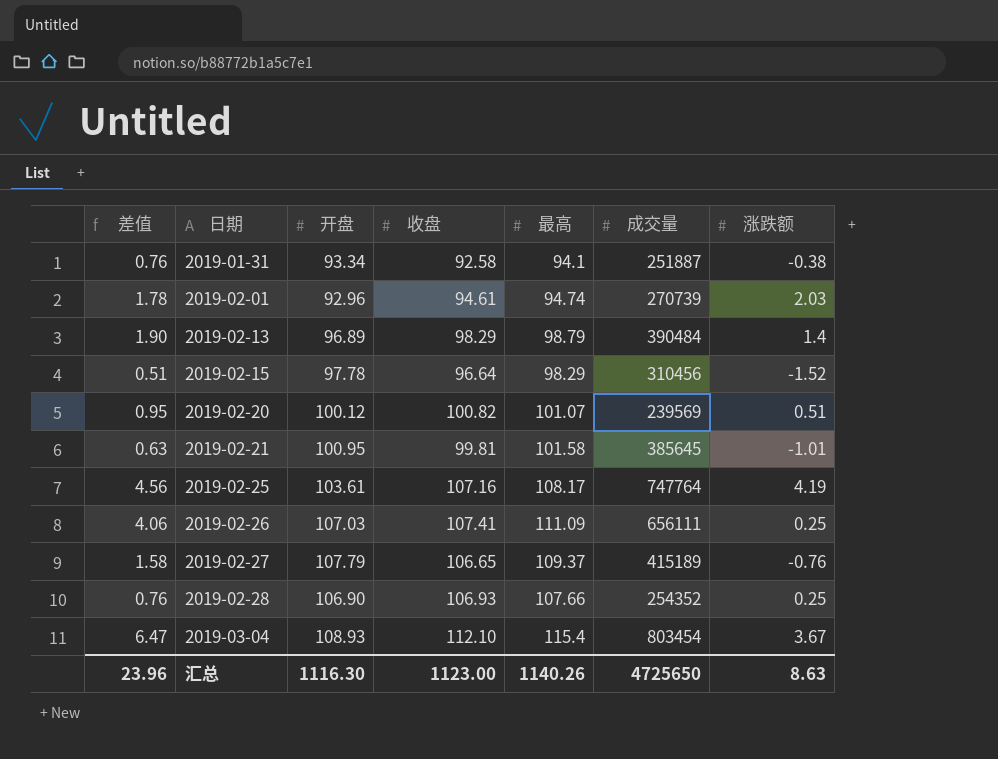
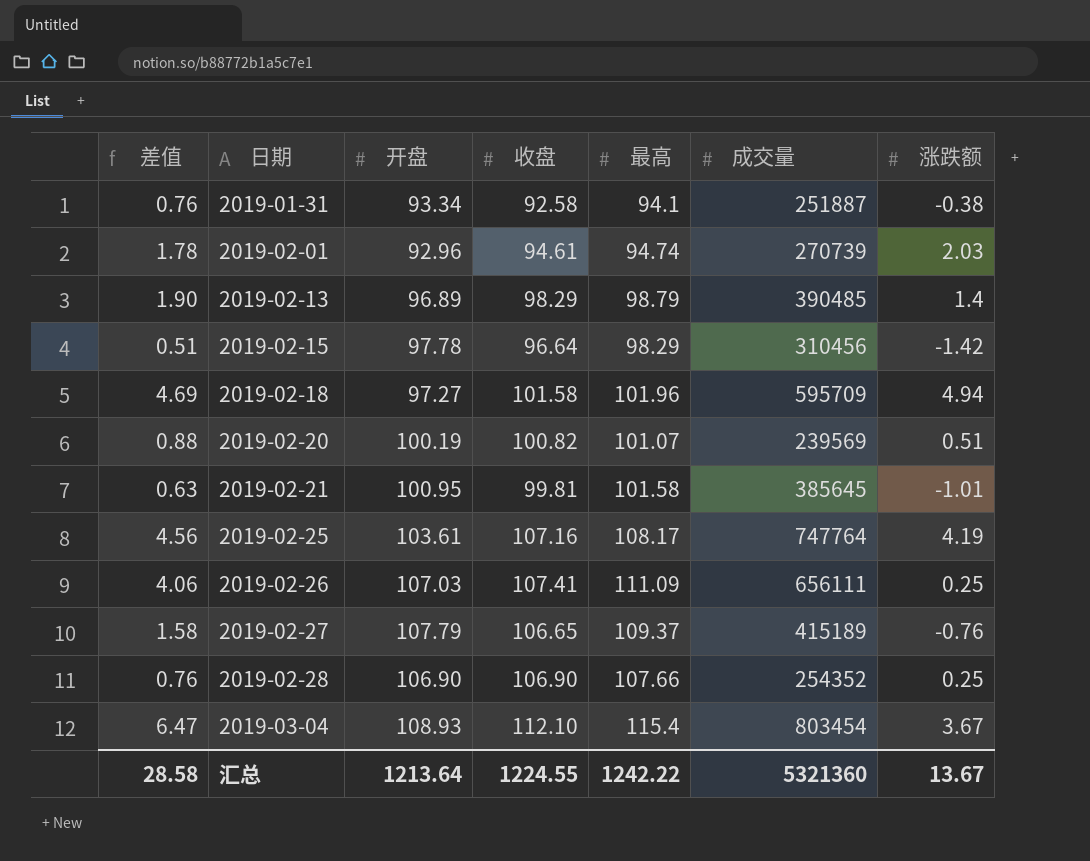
2019-02-13 | 成交量: 390484 -> 390485
2019-02-15 | 涨跌额: -1.52 -> -1.42
row 2019-02-18: none -> 4.69 | 97.27 | 101.58 | 101.96 | 595709 | 4.94
2019-02-20 | 差值: 0.95 -> 0.88
2019-02-20 | 开盘: 100.12 -> 100.19
2019-02-28 | 收盘: 106.93 -> 106.90
汇总 | 差值: 23.96 -> 28.58
汇总 | 开盘: 1116.30 -> 1213.64
汇总 | 收盘: 1123.00 -> 1224.55
汇总 | 最高: 1140.26 -> 1242.22
汇总 | 成交量: 4725650 -> 5321360
汇总 | 涨跌额: 8.63 -> 13.67

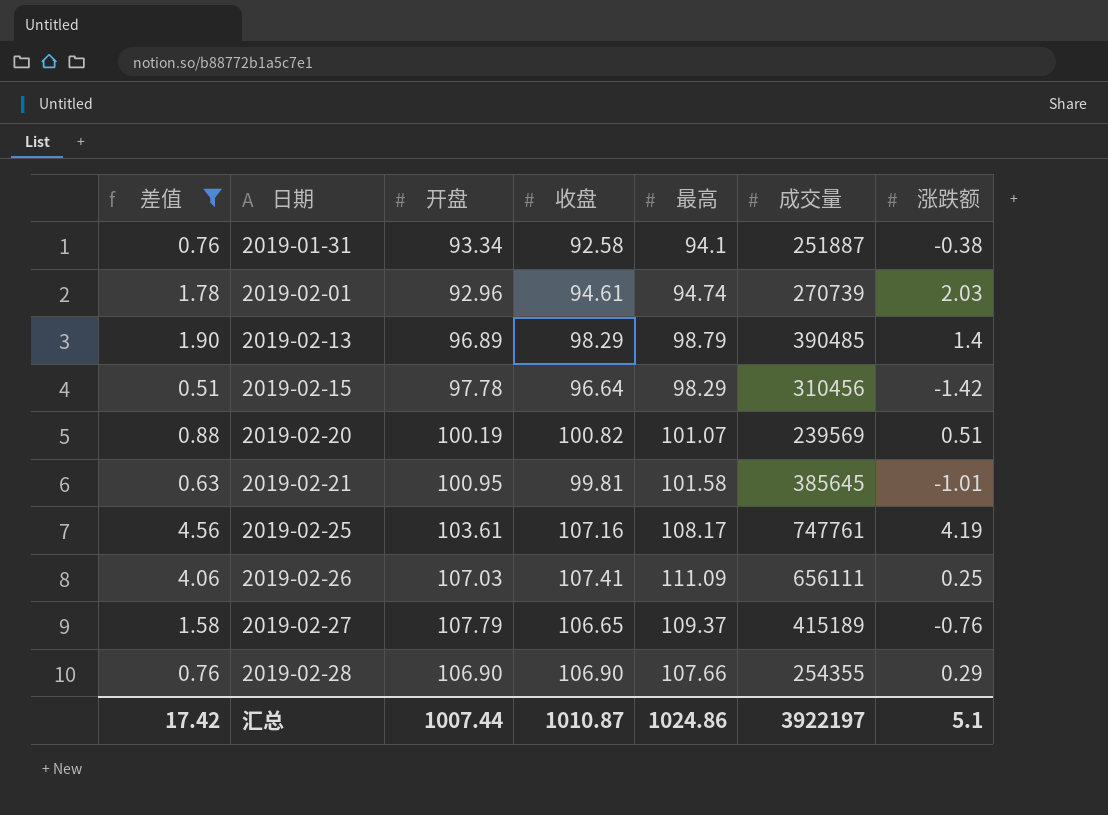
filter: none -> 差值 <= 4.56
2019-02-25 | 成交量: 747764 -> 747761
2019-02-28 | 成交量: 254352 -> 254355
2019-02-28 | 涨跌额: 0.25 -> 0.29
汇总 | 差值: 28.58 -> 17.42
汇总 | 开盘: 1213.64 -> 1007.44
汇总 | 收盘: 1224.55 -> 1010.87
汇总 | 最高: 1242.22 -> 1024.86
汇总 | 成交量: 5321360 -> 3922197
汇总 | 涨跌额: 13.67 -> 5.1

